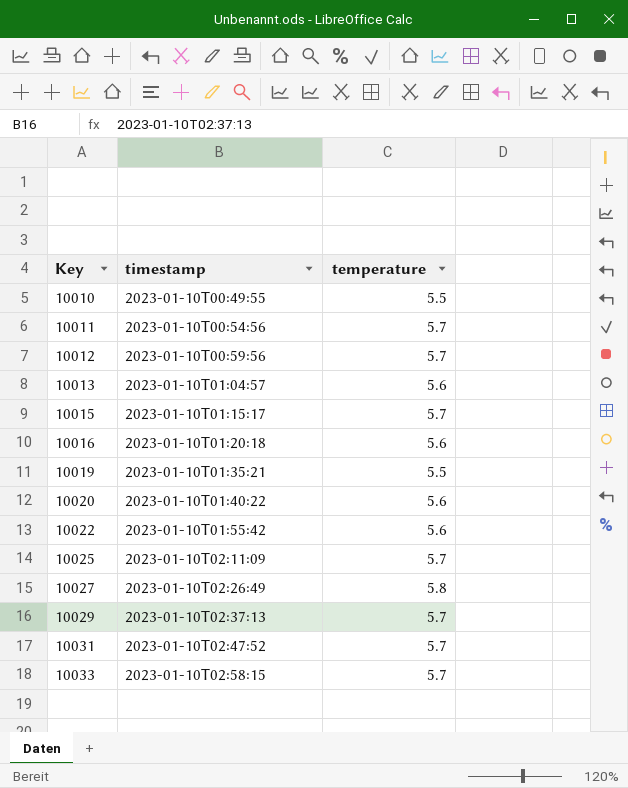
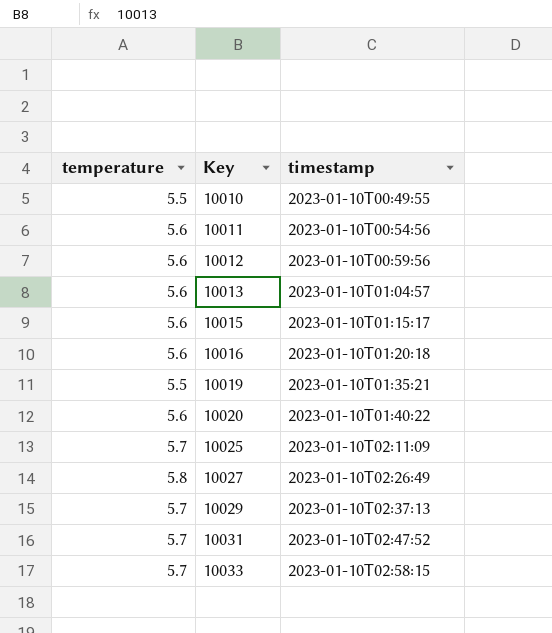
column temperature | position: 3 -> 1
row 10022: 2023-01-10T01:55:42 | 5.6 -> none
10011 | temperature: 5.7 -> 5.6
10012 | temperature: 5.7 -> 5.6
10015 | temperature: 5.7 -> 5.6

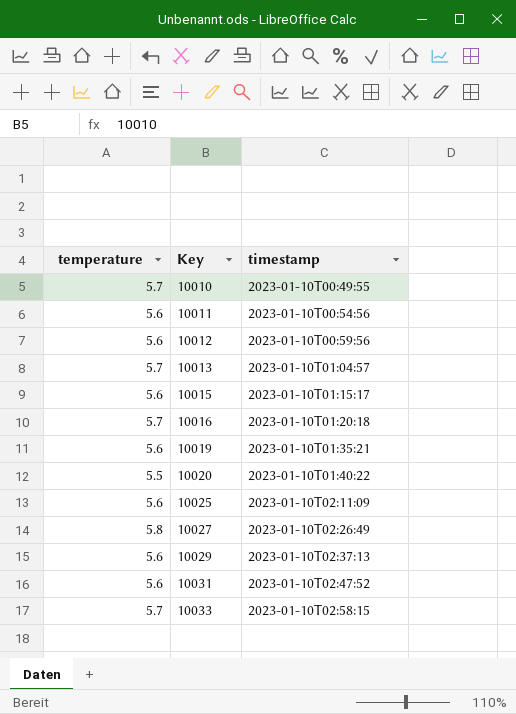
10010 | temperature: 5.5 -> 5.7
10013 | temperature: 5.6 -> 5.7
10016 | temperature: 5.6 -> 5.7
10019 | temperature: 5.5 -> 5.6
10020 | temperature: 5.6 -> 5.5
10025 | temperature: 5.7 -> 5.6
10029 | temperature: 5.7 -> 5.6
10031 | temperature: 5.7 -> 5.6

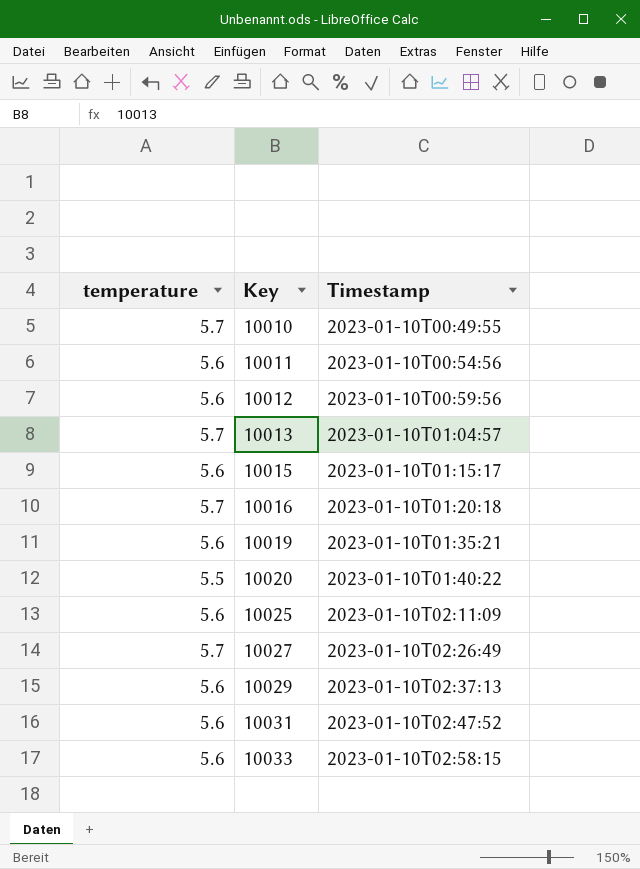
column name: timestamp -> Timestamp
10027 | temperature: 5.8 -> 5.7
10033 | temperature: 5.7 -> 5.6

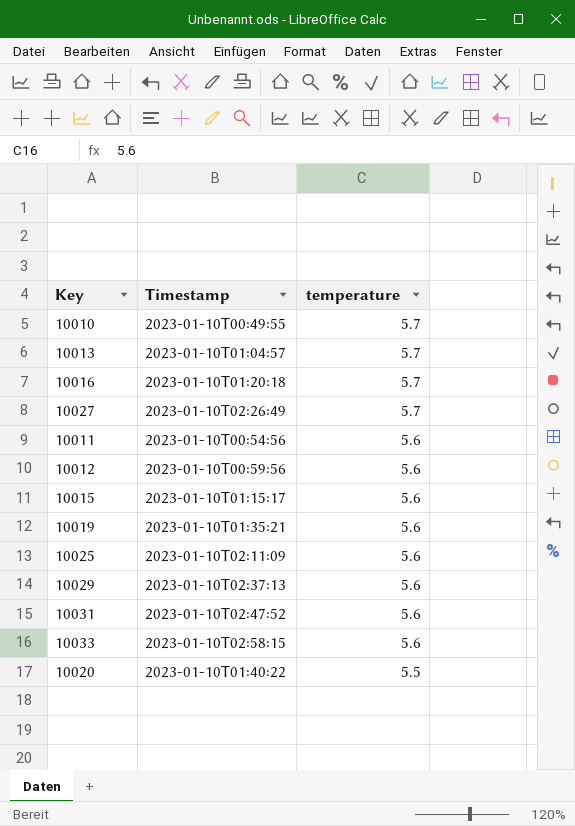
row order: Key ascending -> temperature descending
column temperature | position: 1 -> 3

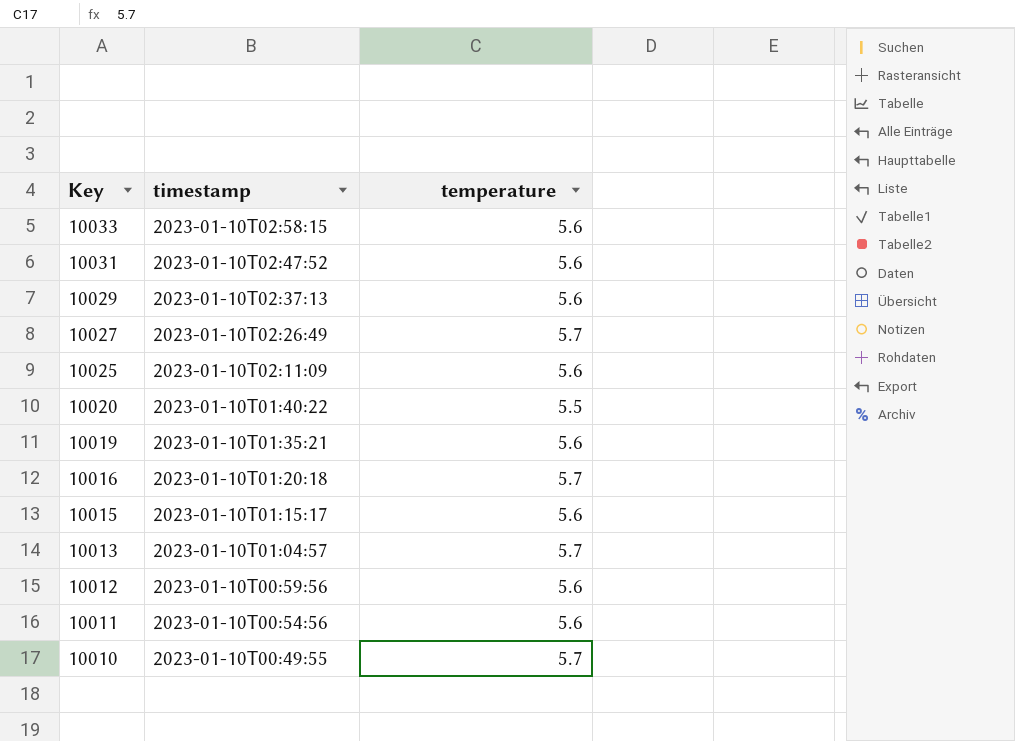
row order: temperature descending -> Key descending
column name: Timestamp -> timestamp

